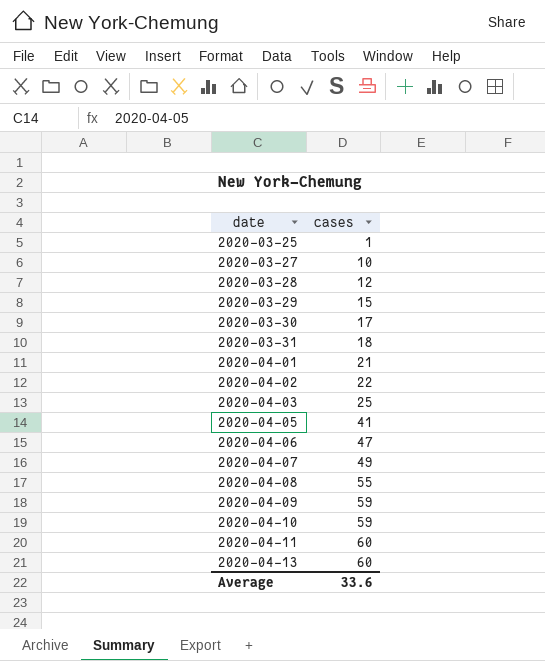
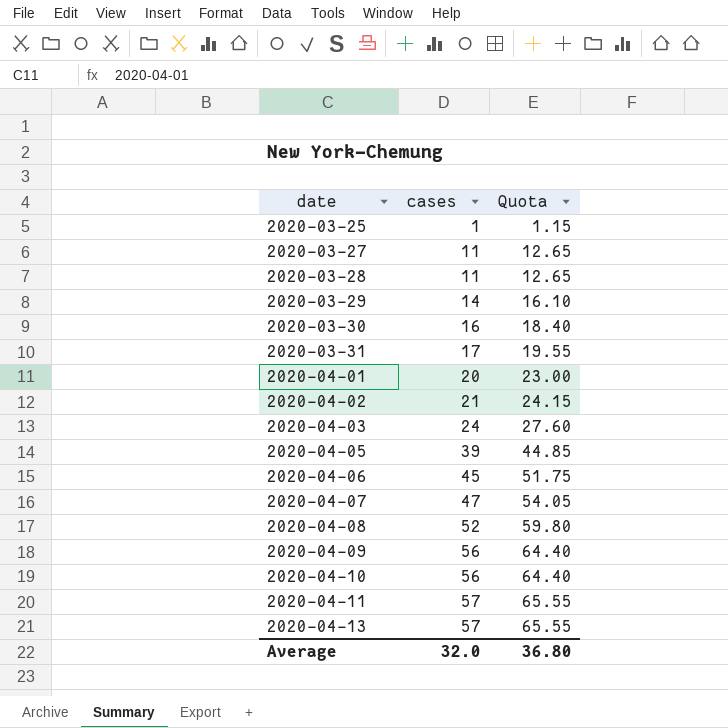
column Quota | formula: none -> [cases] * 1.15
2020-03-27 | cases: 10 -> 11
2020-03-28 | cases: 12 -> 11
2020-03-29 | cases: 15 -> 14
2020-03-30 | cases: 17 -> 16
2020-03-31 | cases: 18 -> 17
2020-04-01 | cases: 21 -> 20
2020-04-02 | cases: 22 -> 21
2020-04-03 | cases: 25 -> 24
2020-04-05 | cases: 41 -> 39
2020-04-06 | cases: 47 -> 45
2020-04-07 | cases: 49 -> 47
2020-04-08 | cases: 55 -> 52
2020-04-09 | cases: 59 -> 56
2020-04-10 | cases: 59 -> 56
2020-04-11 | cases: 60 -> 57
2020-04-13 | cases: 60 -> 57
Average | cases: 33.6 -> 32.0

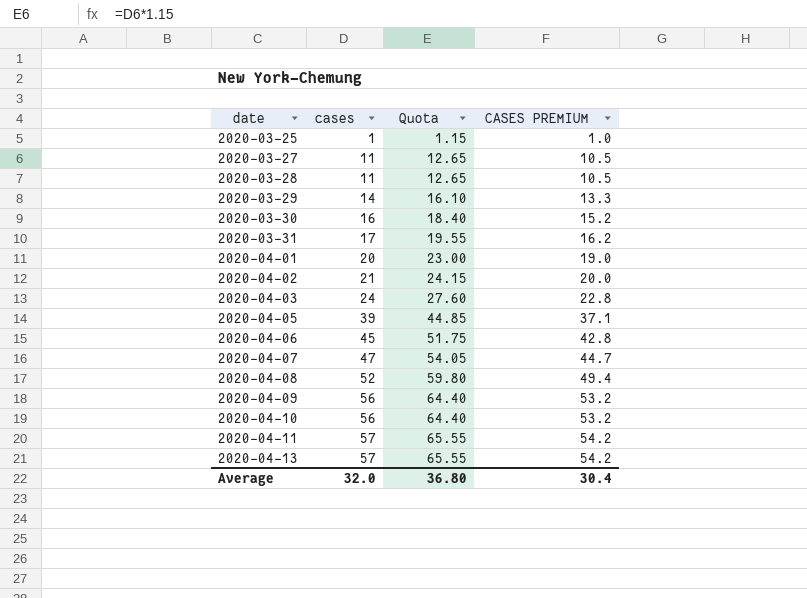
column CASES PREMIUM | formula: none -> [cases] * 0.95

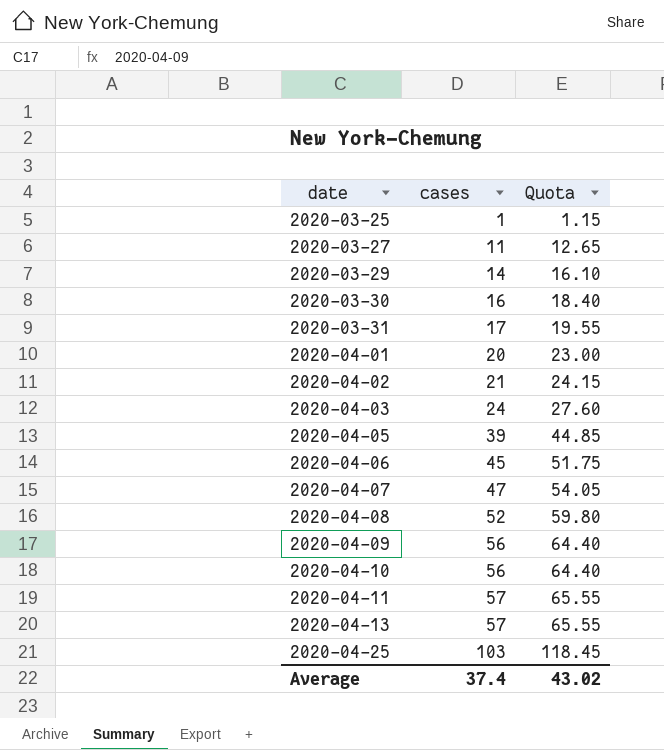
column CASES PREMIUM | formula: [cases] * 0.95 -> none
row 2020-03-28: 11 | 12.65 | 10.5 -> none
row 2020-04-25: none -> 103 | 118.45
Average | cases: 32.0 -> 37.4
Average | Quota: 36.80 -> 43.02

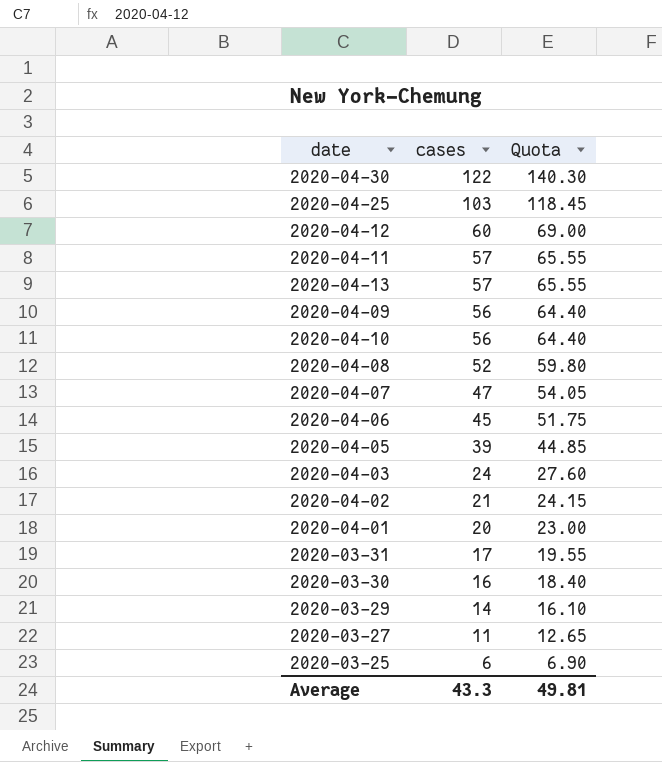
row order: date ascending -> cases descending
row 2020-04-30: none -> 122 | 140.30
row 2020-04-12: none -> 60 | 69.00
2020-03-25 | cases: 1 -> 6
2020-03-25 | Quota: 1.15 -> 6.90
Average | cases: 37.4 -> 43.3
Average | Quota: 43.02 -> 49.81

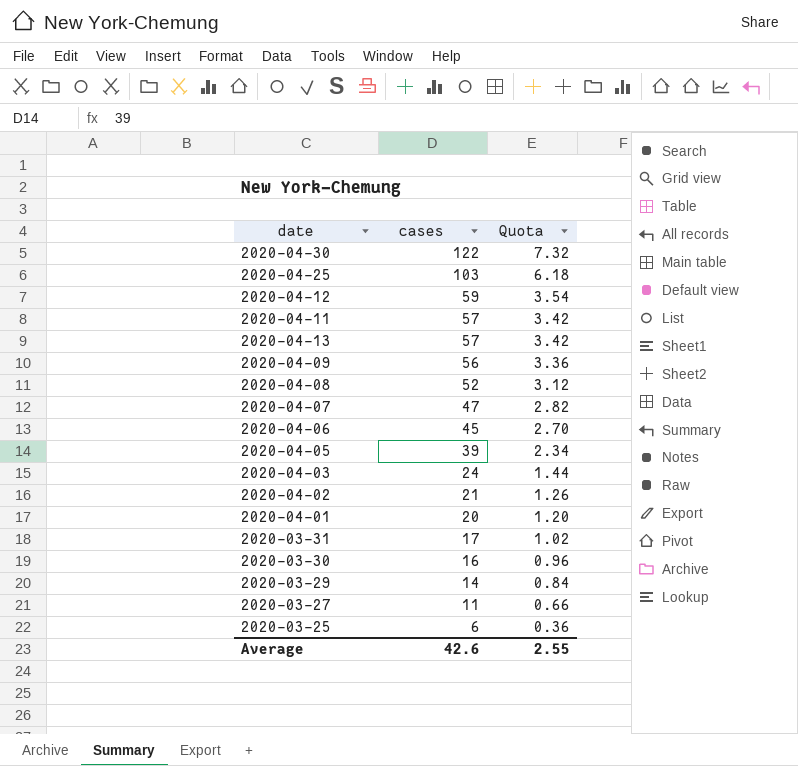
column Quota | formula: [cases] * 1.15 -> [cases] * 0.06
row 2020-04-10: 56 | 64.40 -> none
2020-04-12 | cases: 60 -> 59
Average | cases: 43.3 -> 42.6
Average | Quota: 49.81 -> 2.55

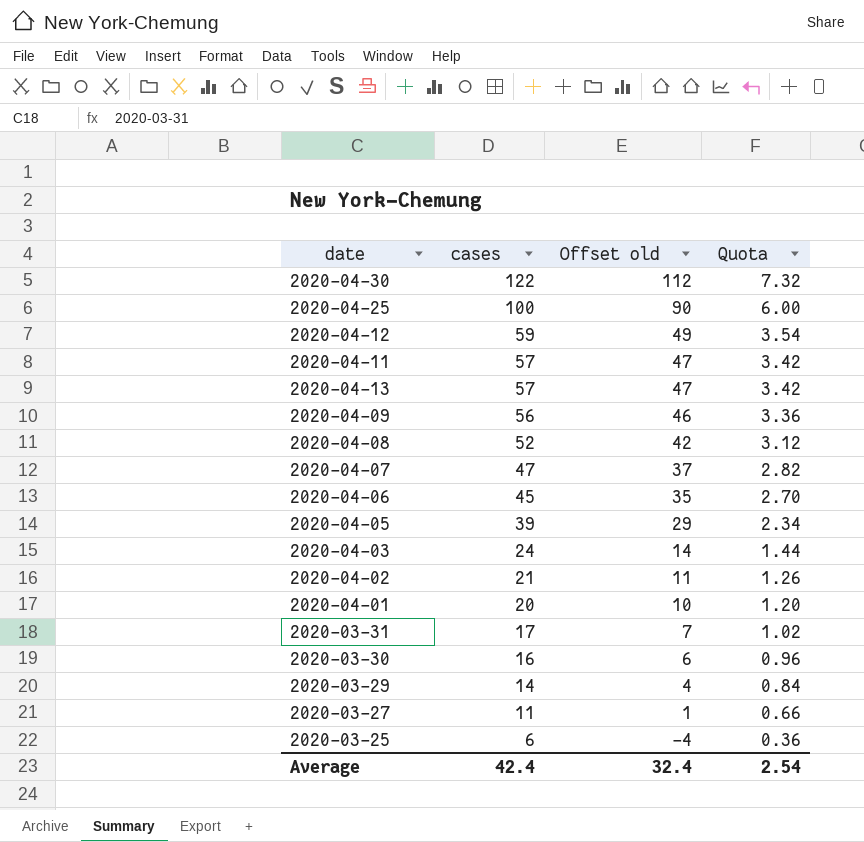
column Offset old | formula: none -> [cases] - 10
2020-04-25 | cases: 103 -> 100
2020-04-25 | Quota: 6.18 -> 6.00
Average | cases: 42.6 -> 42.4
Average | Quota: 2.55 -> 2.54

